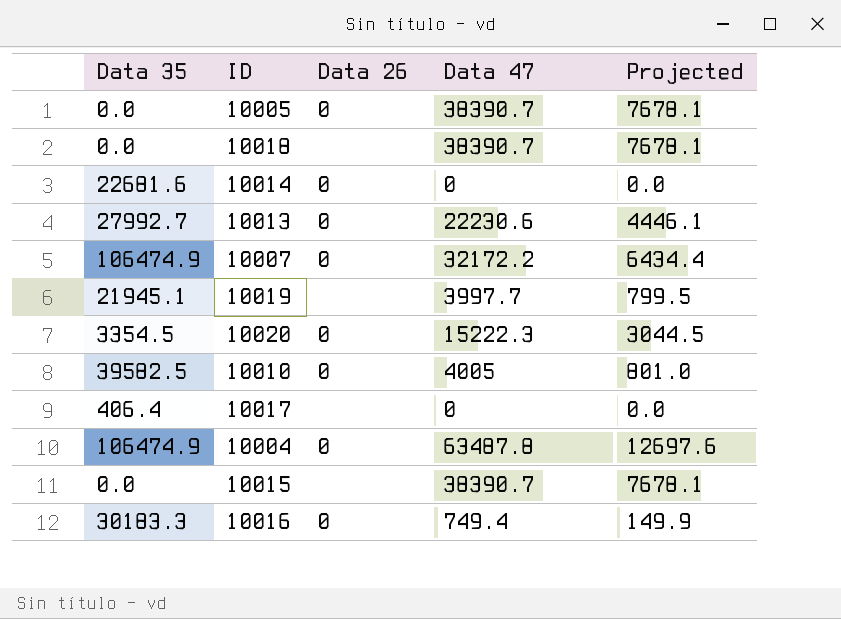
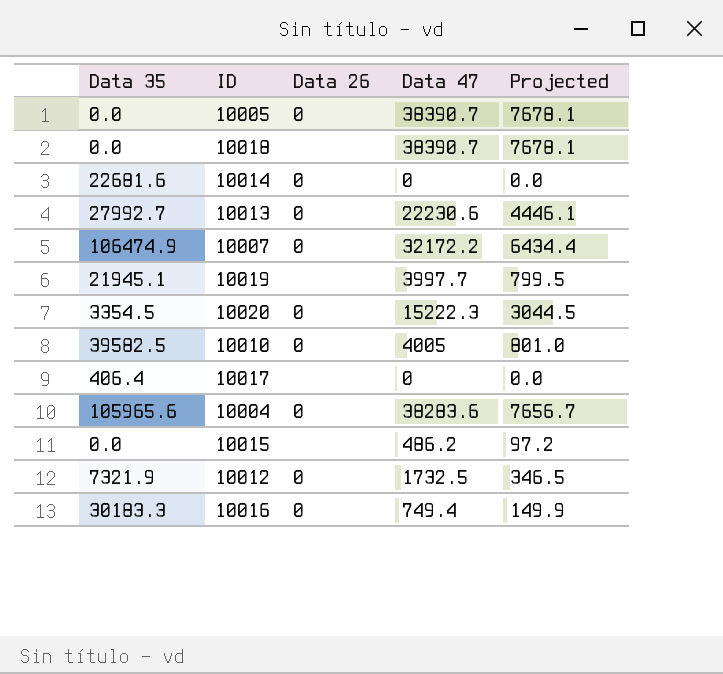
10004 | Data 35: 106474.9 -> 105965.6
10004 | Data 47: 63487.8 -> 38283.6
10004 | Projected: 12697.6 -> 7656.7
10015 | Data 47: 38390.7 -> 486.2
10015 | Projected: 7678.1 -> 97.2
row 10012: none -> 7321.9 | 0 | 1732.5 | 346.5

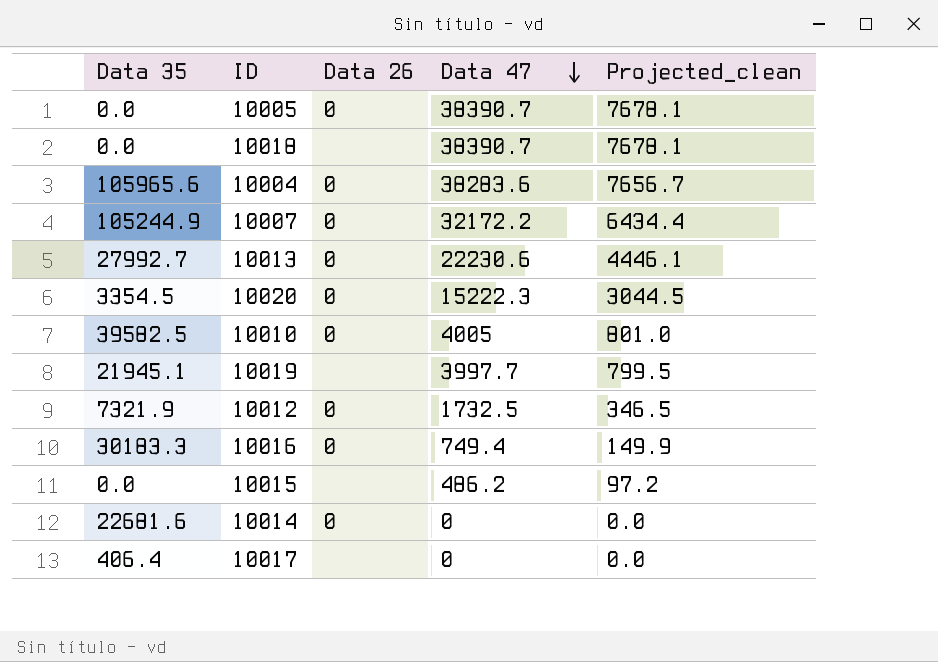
row order: none -> Data 47 descending
column name: Projected -> Projected_clean
10007 | Data 35: 106474.9 -> 105244.9

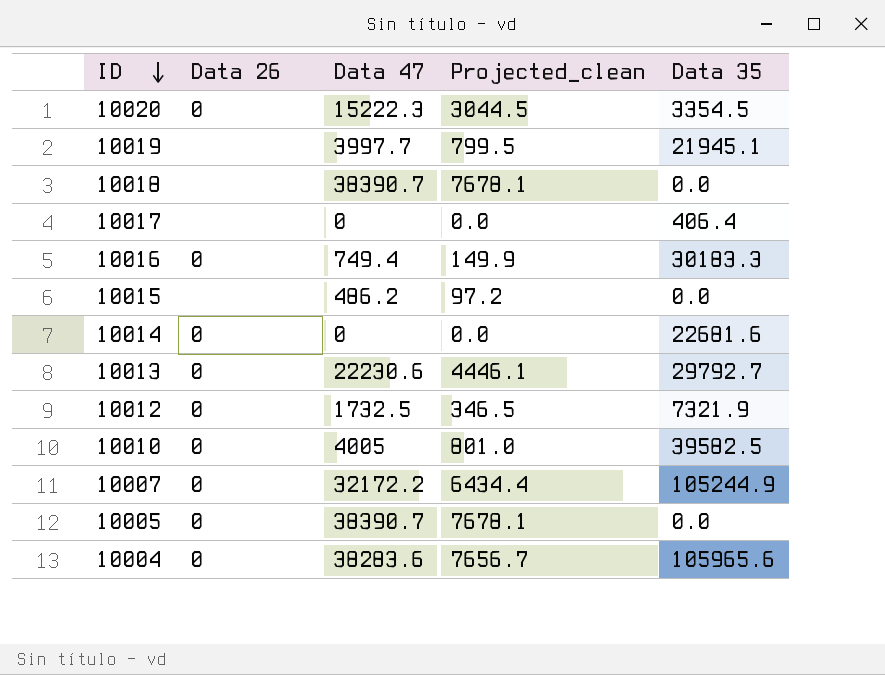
row order: Data 47 descending -> ID descending
column Data 35 | position: 1 -> 5
10013 | Data 35: 27992.7 -> 29792.7

